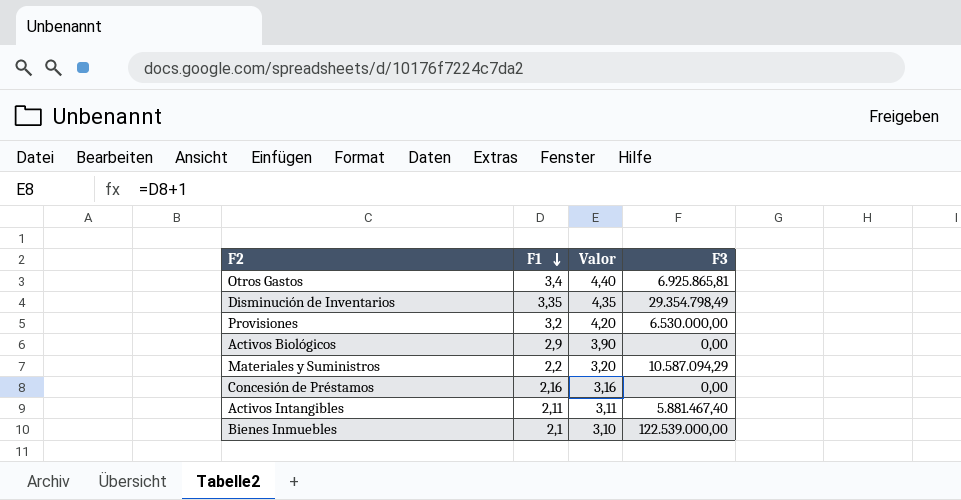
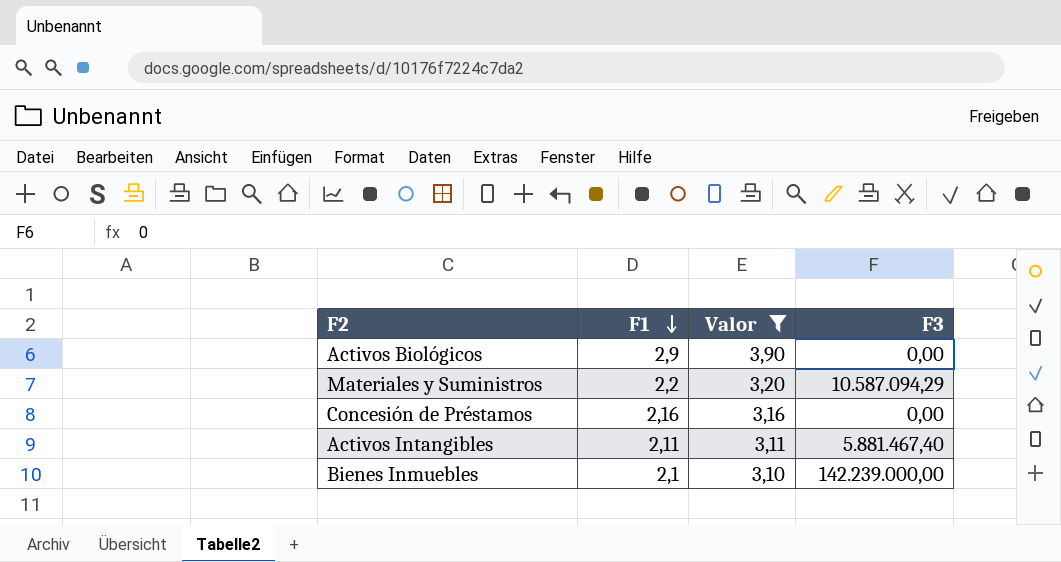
filter: none -> Valor <= 3,90
Bienes Inmuebles | F3: 122.539.000,00 -> 142.239.000,00

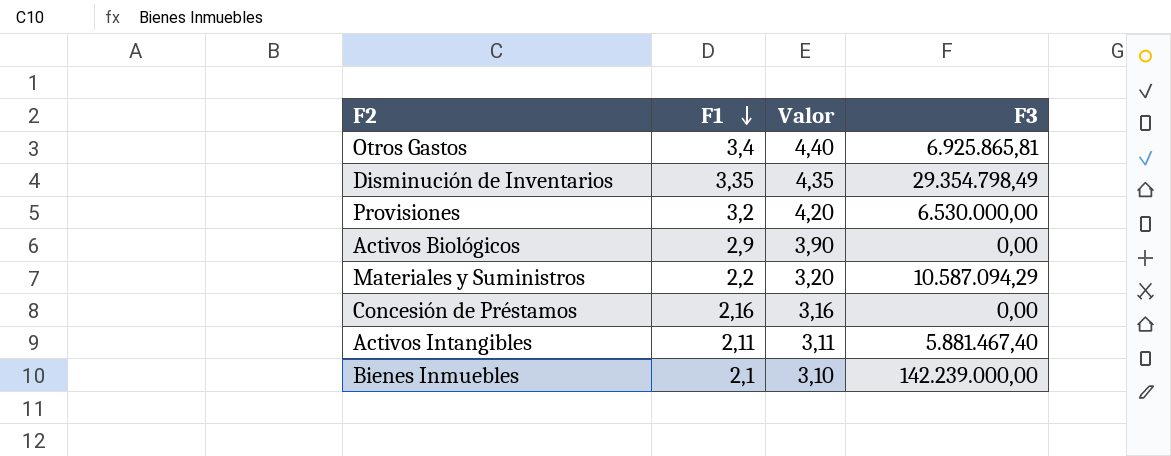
filter: Valor <= 3,90 -> none

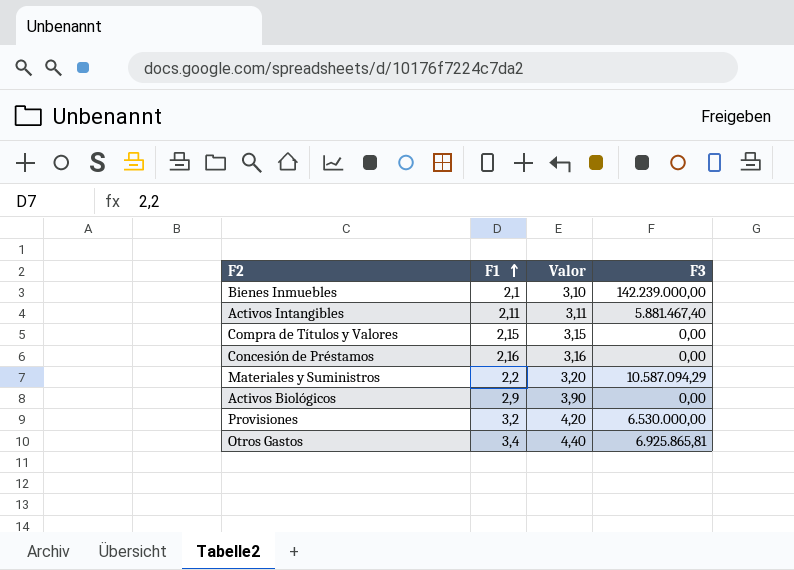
row order: F1 descending -> F1 ascending
row Disminución de Inventarios: 3,35 | 4,35 | 29.354.798,49 -> none
row Compra de Títulos y Valores: none -> 2,15 | 3,15 | 0,00

